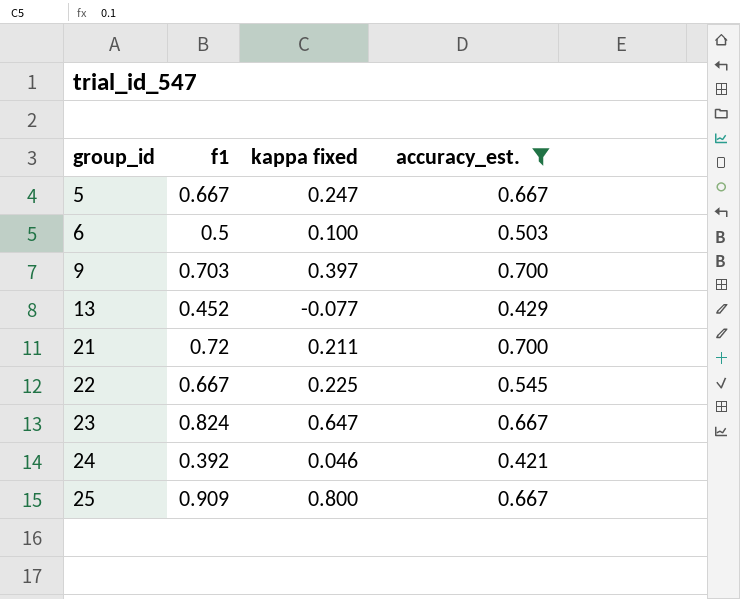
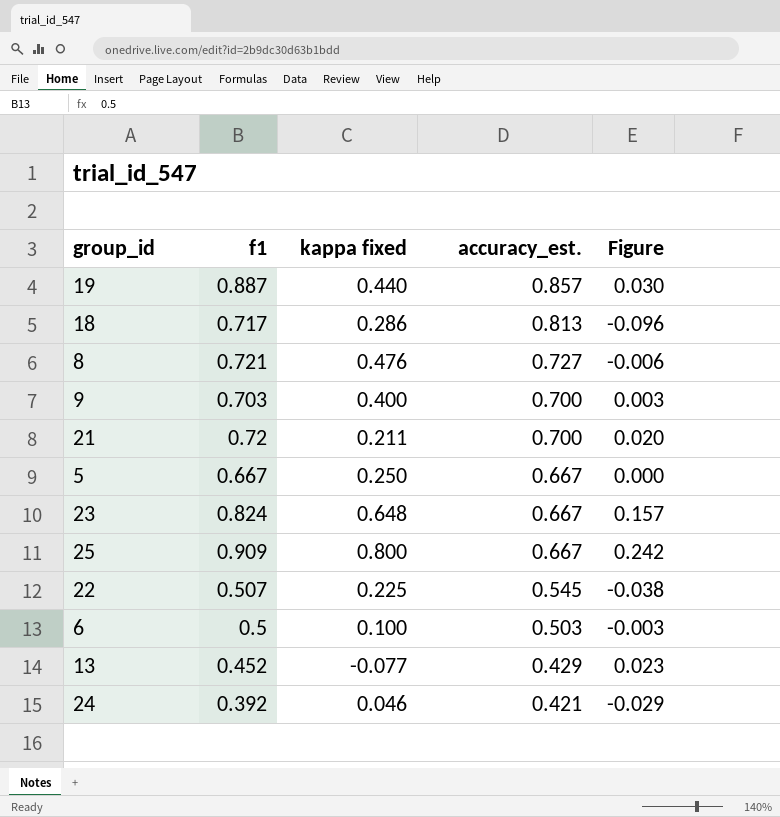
filter: accuracy_est. <= 0.700 -> none
row order: group_id ascending -> accuracy_est. descending
column Figure | formula: none -> [f1] - [accuracy_est.]
9 | kappa fixed: 0.397 -> 0.400
5 | kappa fixed: 0.247 -> 0.250
23 | kappa fixed: 0.647 -> 0.648
22 | f1: 0.667 -> 0.507

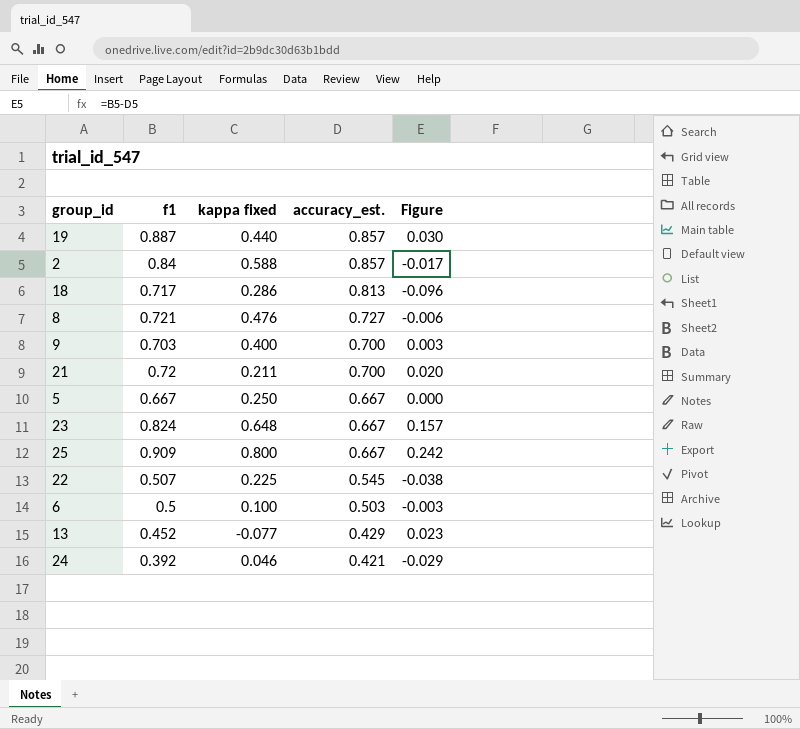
row 2: none -> 0.84 | 0.588 | 0.857 | -0.017

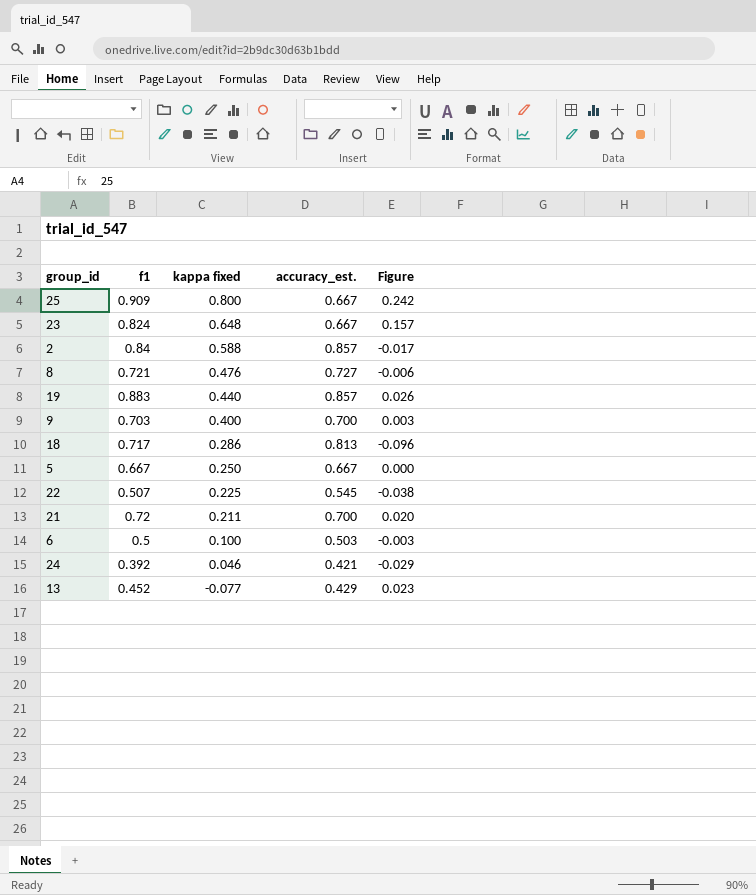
row order: accuracy_est. descending -> kappa fixed descending
19 | f1: 0.887 -> 0.883
19 | Figure: 0.030 -> 0.026

